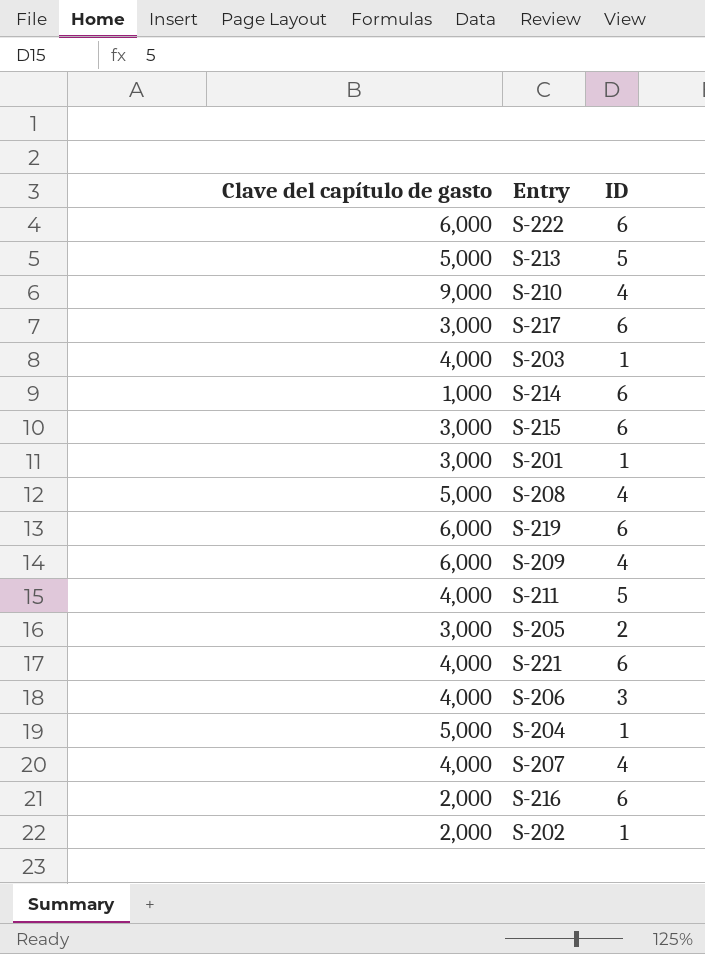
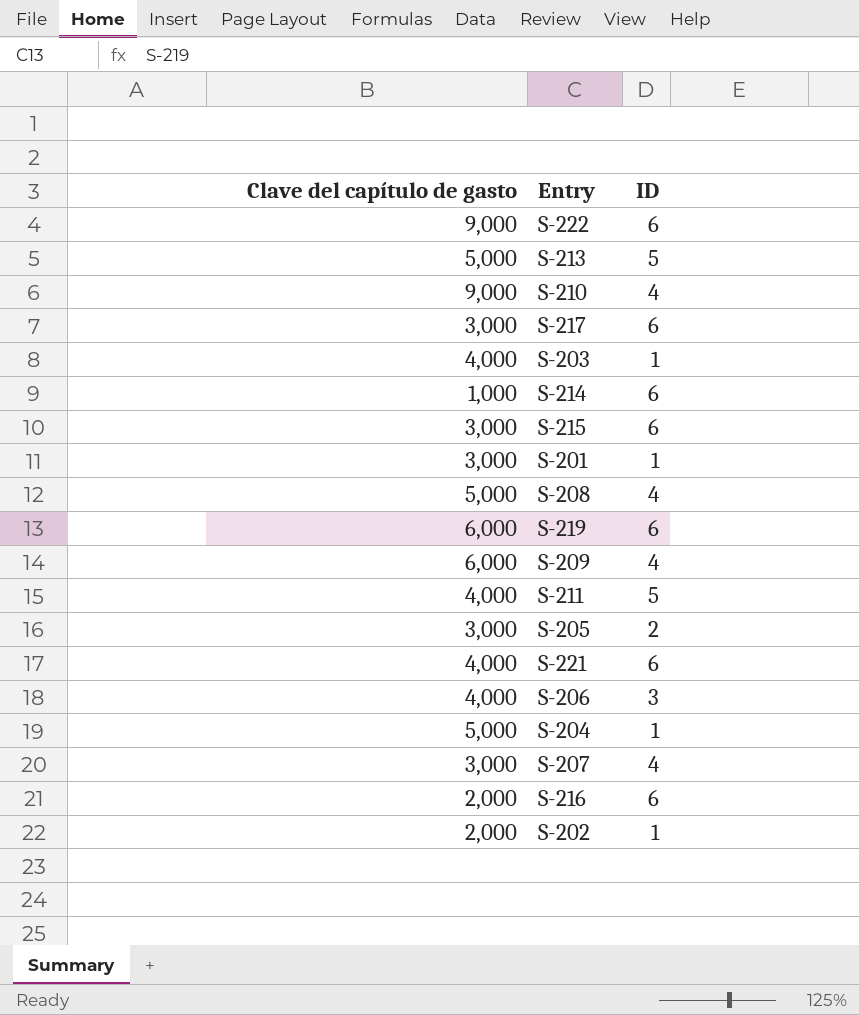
S-222 | Clave del capítulo de gasto: 6,000 -> 9,000
S-207 | Clave del capítulo de gasto: 4,000 -> 3,000

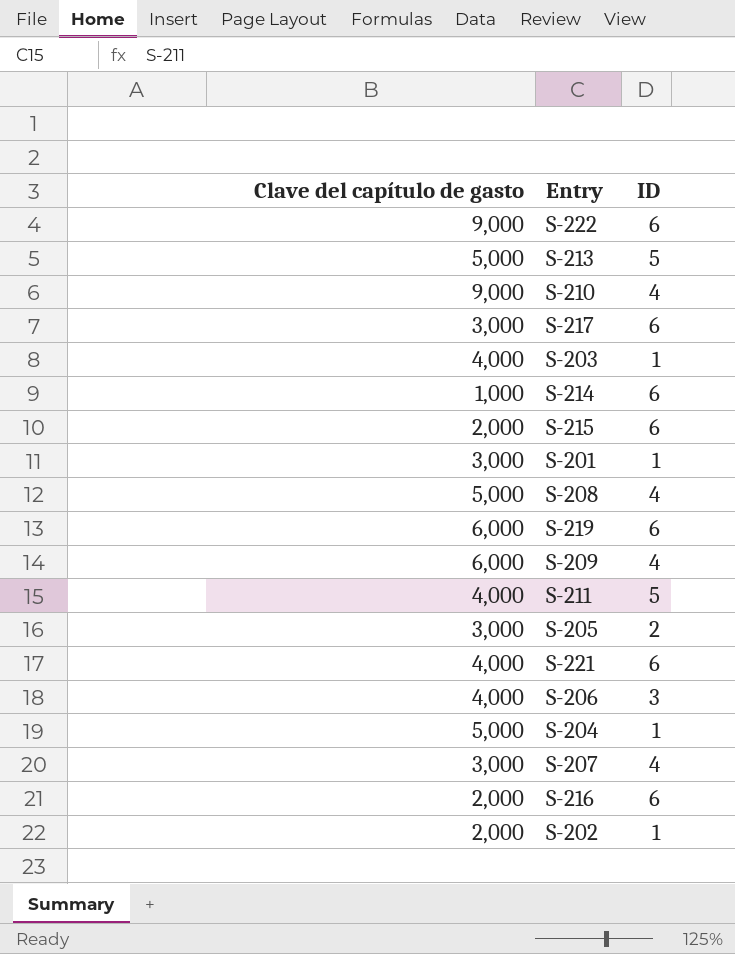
S-215 | Clave del capítulo de gasto: 3,000 -> 2,000

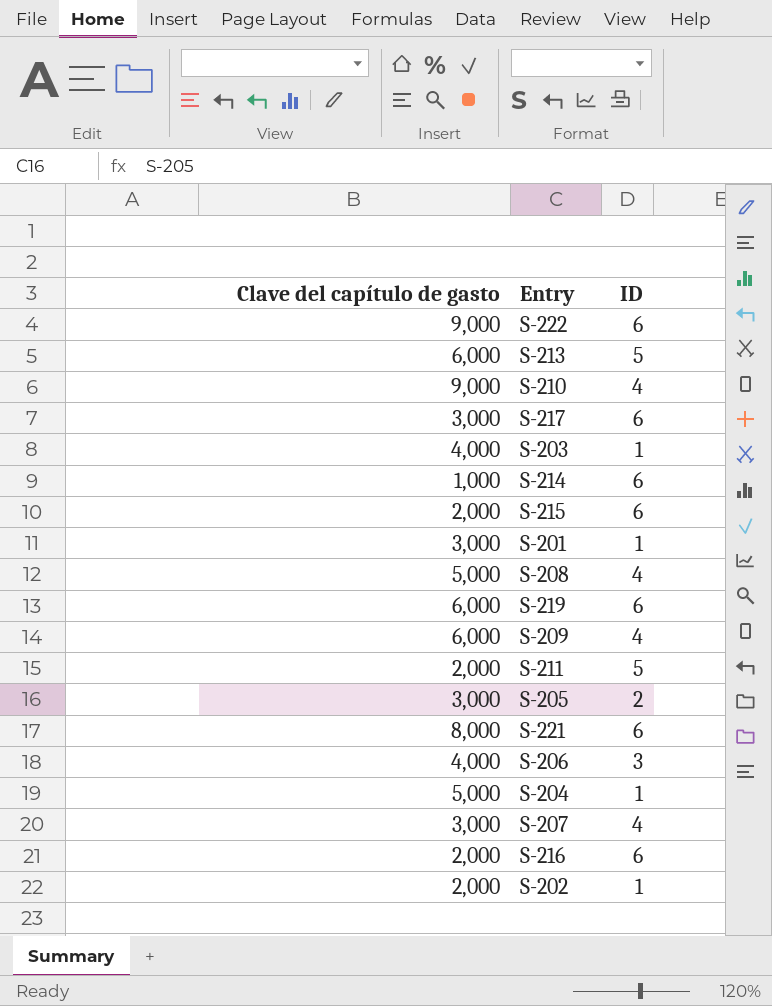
S-213 | Clave del capítulo de gasto: 5,000 -> 6,000
S-211 | Clave del capítulo de gasto: 4,000 -> 2,000
S-221 | Clave del capítulo de gasto: 4,000 -> 8,000

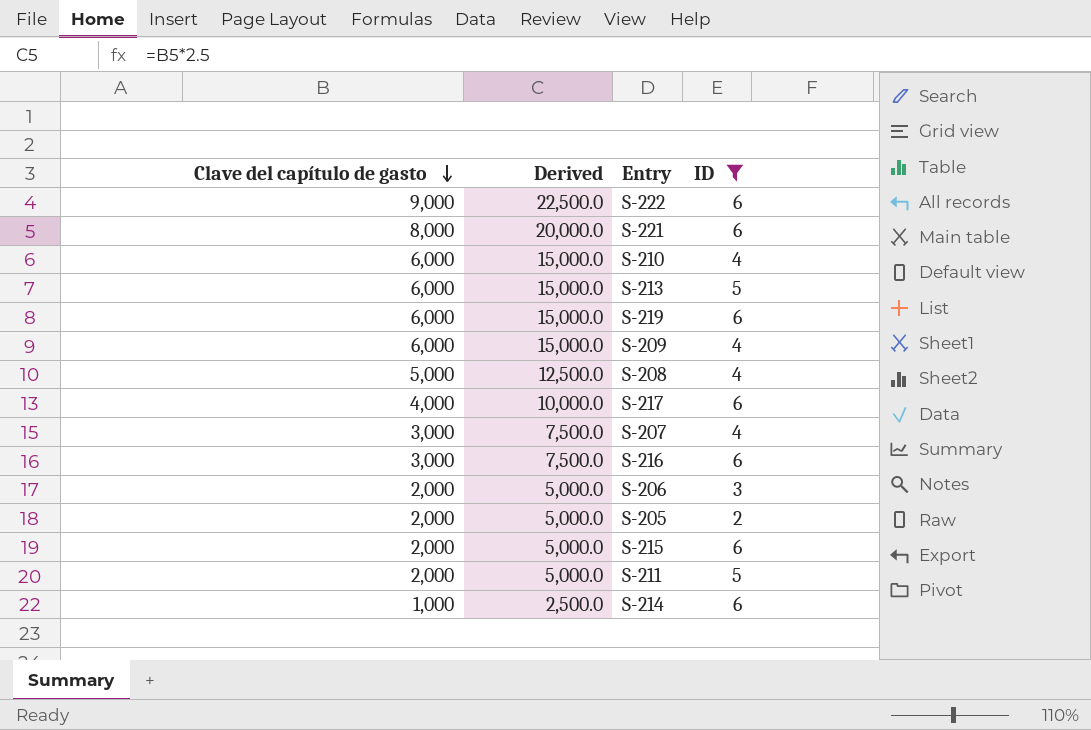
filter: none -> ID != 1
row order: none -> Clave del capítulo de gasto descending
column Derived | formula: none -> [Clave del capítulo de gasto] * 2.5
S-210 | Clave del capítulo de gasto: 9,000 -> 6,000
S-217 | Clave del capítulo de gasto: 3,000 -> 4,000
S-216 | Clave del capítulo de gasto: 2,000 -> 3,000
S-206 | Clave del capítulo de gasto: 4,000 -> 2,000
S-205 | Clave del capítulo de gasto: 3,000 -> 2,000

